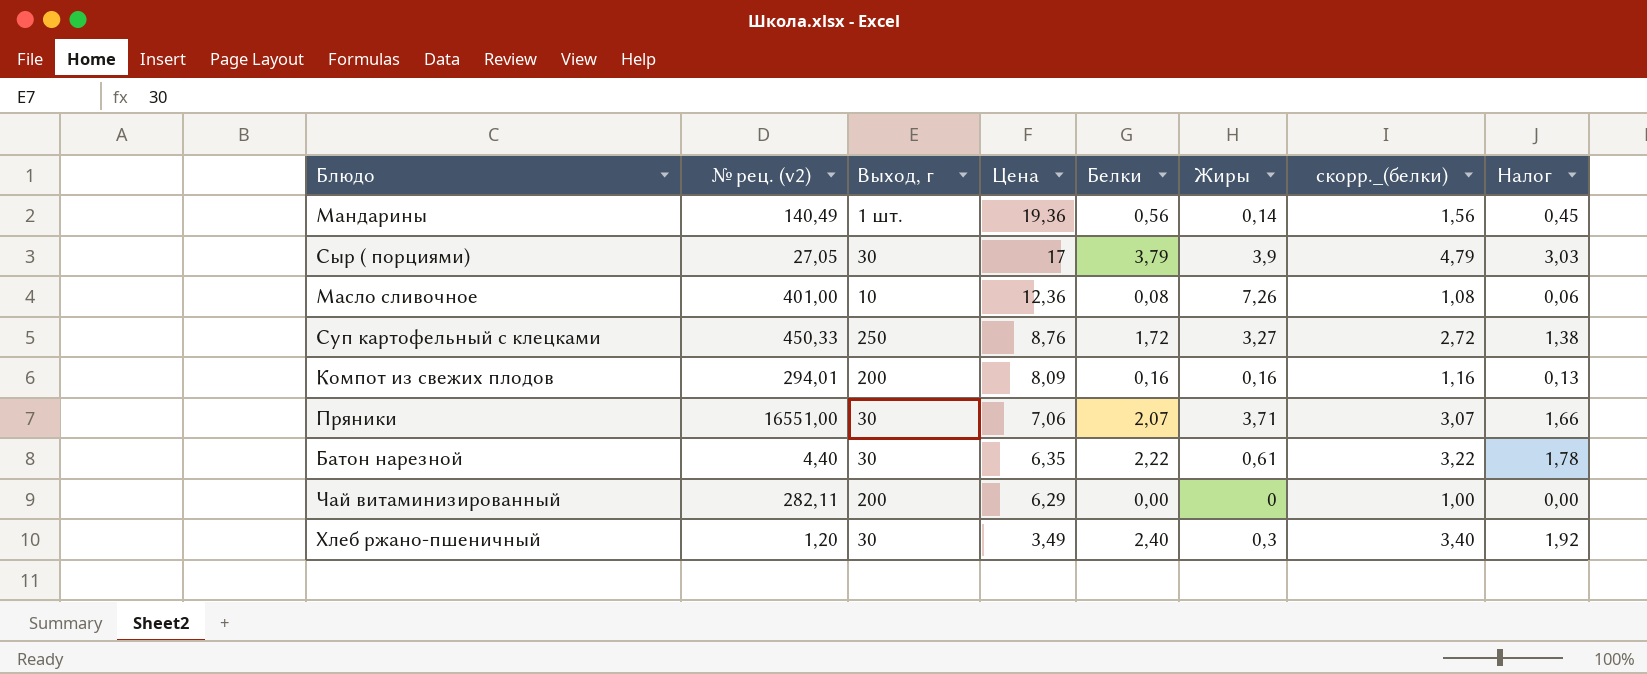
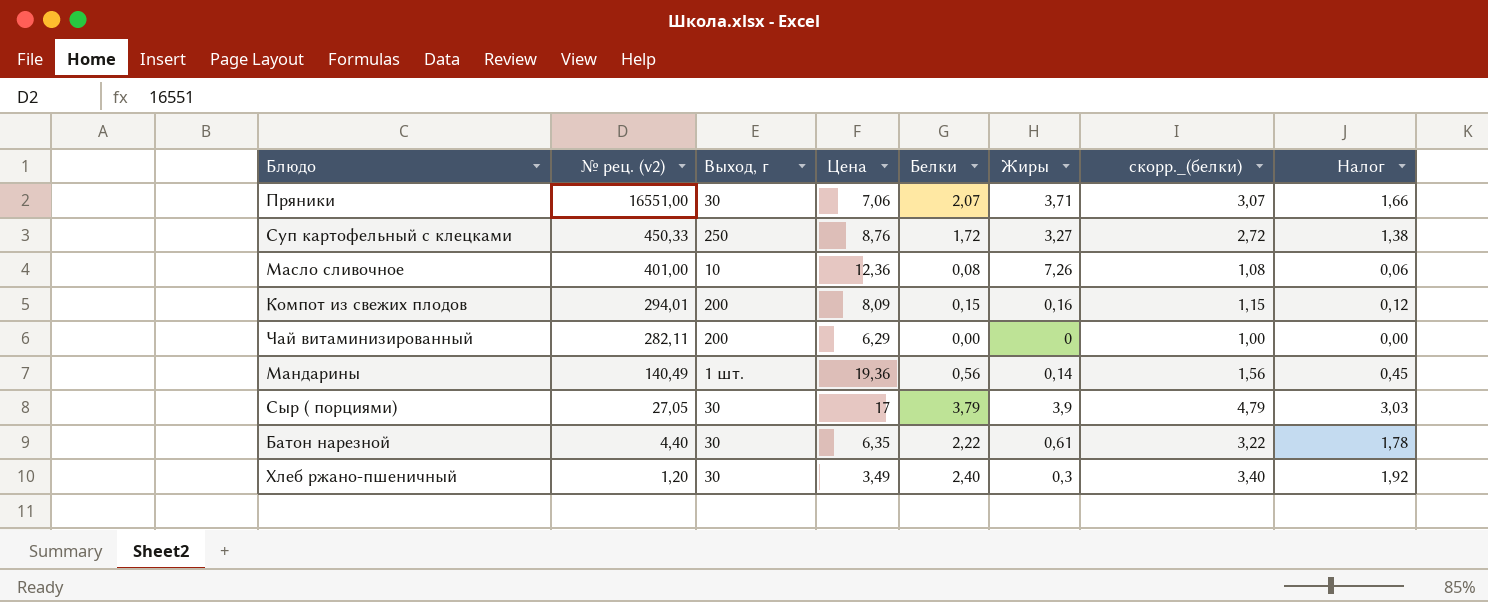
row order: Цена descending -> № рец. (v2) descending
Компот из свежих плодов | Белки: 0,16 -> 0,15
Компот из свежих плодов | скорр._(белки): 1,16 -> 1,15
Компот из свежих плодов | Налог: 0,13 -> 0,12

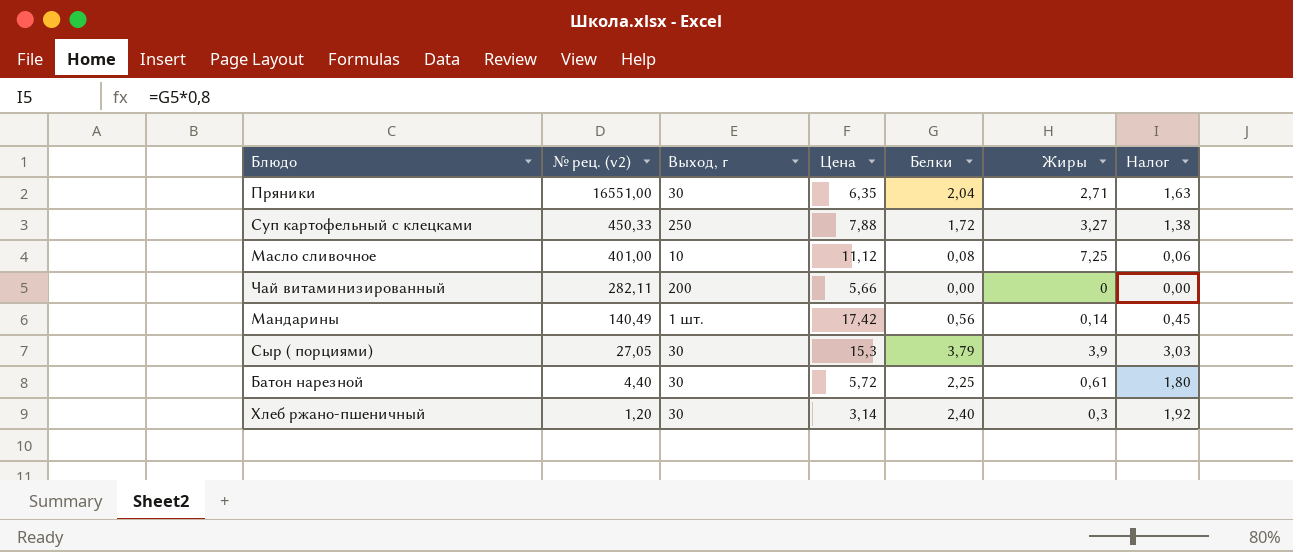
column скорр._(белки) | formula: [Белки] + 1 -> none
row Компот из свежих плодов: 294,01 | 200 | 8,09 | 0,15 | 0,16 | 1,15 | 0,12 -> none
Пряники | Цена: 7,06 -> 6,35
Пряники | Белки: 2,07 -> 2,04
Пряники | Жиры: 3,71 -> 2,71
Пряники | Налог: 1,66 -> 1,63
Суп картофельный с клецками | Цена: 8,76 -> 7,88
Масло сливочное | Цена: 12,36 -> 11,12
Масло сливочное | Жиры: 7,26 -> 7,25
Чай витаминизированный | Цена: 6,29 -> 5,66
Мандарины | Цена: 19,36 -> 17,42
Сыр ( порциями) | Цена: 17 -> 15,3
Батон нарезной | Цена: 6,35 -> 5,72
Батон нарезной | Белки: 2,22 -> 2,25
Батон нарезной | Налог: 1,78 -> 1,80
Хлеб ржано-пшеничный | Цена: 3,49 -> 3,14

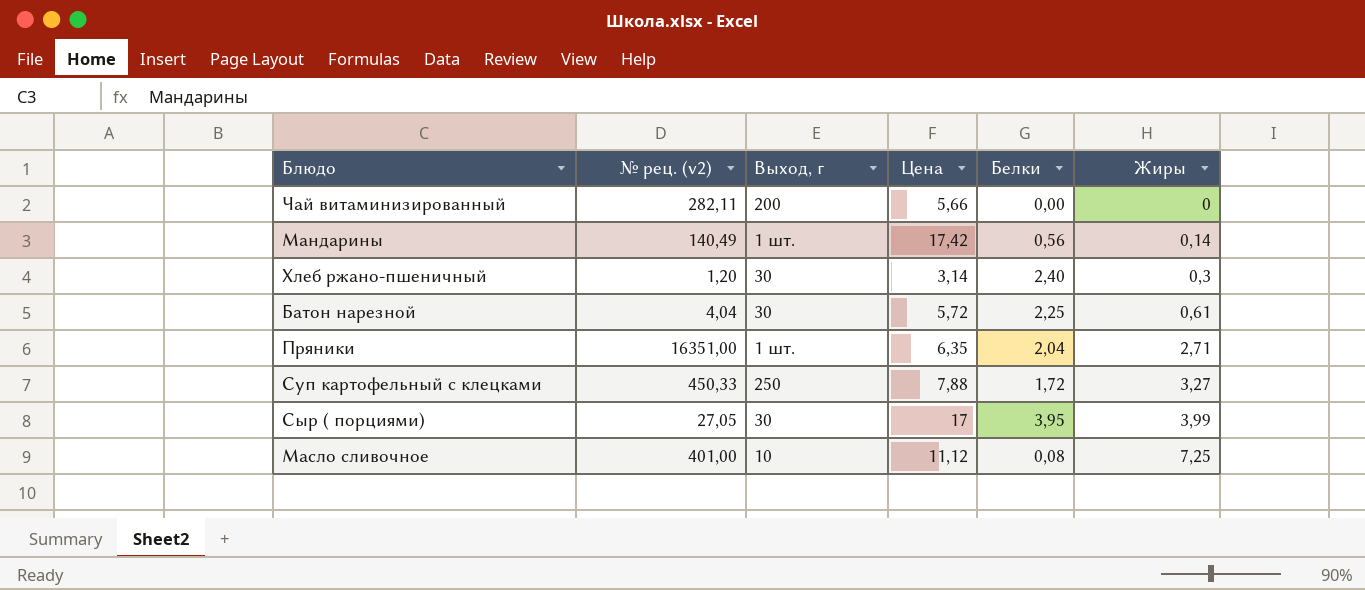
row order: № рец. (v2) descending -> Жиры ascending
column Налог | formula: [Белки] * 0,8 -> none
Батон нарезной | № рец. (v2): 4,40 -> 4,04
Пряники | № рец. (v2): 16551,00 -> 16351,00
Пряники | Выход, г: 30 -> 1 шт.
Сыр ( порциями) | Цена: 15,3 -> 17
Сыр ( порциями) | Белки: 3,79 -> 3,95
Сыр ( порциями) | Жиры: 3,9 -> 3,99

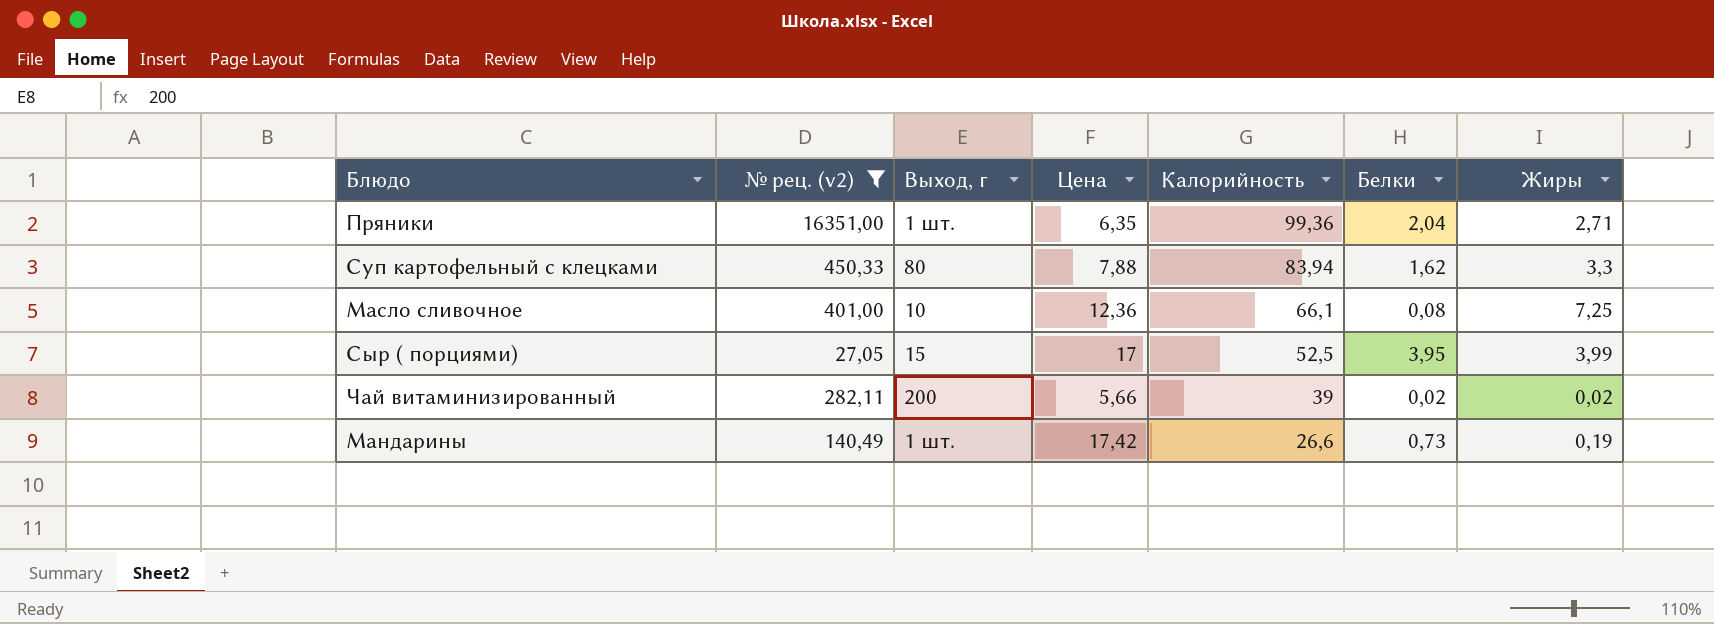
filter: none -> № рец. (v2) >= 27,05
row order: Жиры ascending -> Калорийность descending
column Калорийность | position: none -> 5
Суп картофельный с клецками | Выход, г: 250 -> 80
Суп картофельный с клецками | Белки: 1,72 -> 1,62
Суп картофельный с клецками | Жиры: 3,27 -> 3,3
Масло сливочное | Цена: 11,12 -> 12,36
Сыр ( порциями) | Выход, г: 30 -> 15
Чай витаминизированный | Белки: 0,00 -> 0,02
Чай витаминизированный | Жиры: 0 -> 0,02
Мандарины | Белки: 0,56 -> 0,73
Мандарины | Жиры: 0,14 -> 0,19

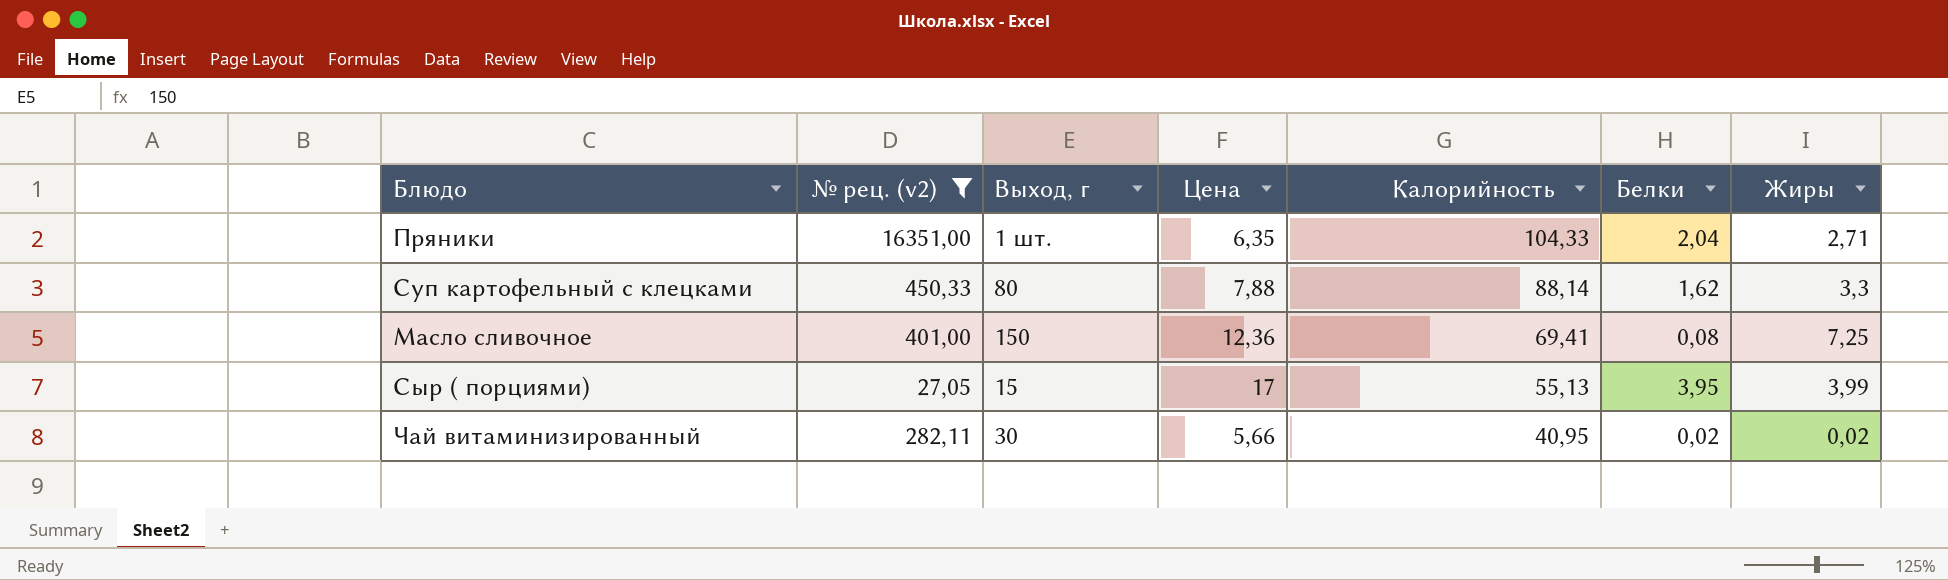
row Мандарины: 140,49 | 1 шт. | 17,42 | 26,6 | 0,73 | 0,19 -> none
Пряники | Калорийность: 99,36 -> 104,33
Суп картофельный с клецками | Калорийность: 83,94 -> 88,14
Масло сливочное | Выход, г: 10 -> 150
Масло сливочное | Калорийность: 66,1 -> 69,41
Сыр ( порциями) | Калорийность: 52,5 -> 55,13
Чай витаминизированный | Выход, г: 200 -> 30
Чай витаминизированный | Калорийность: 39 -> 40,95

